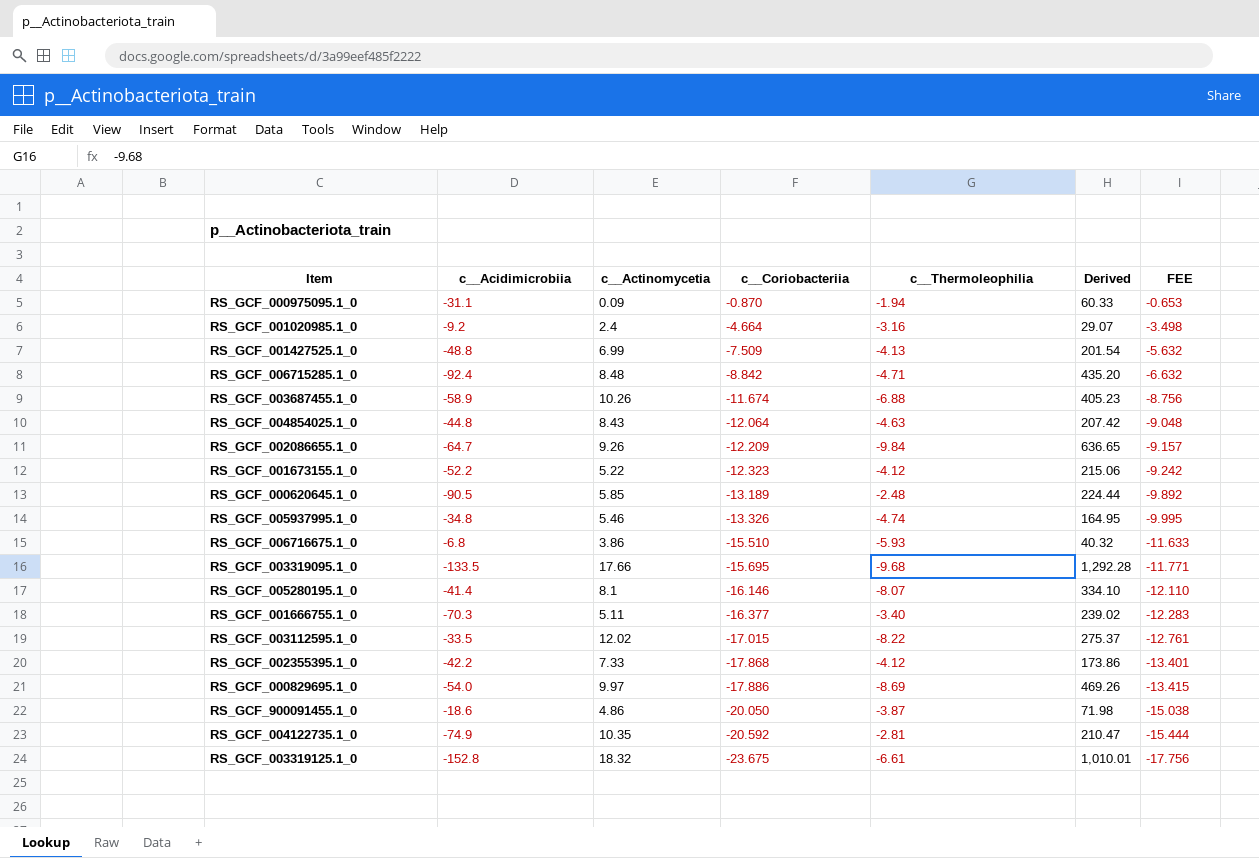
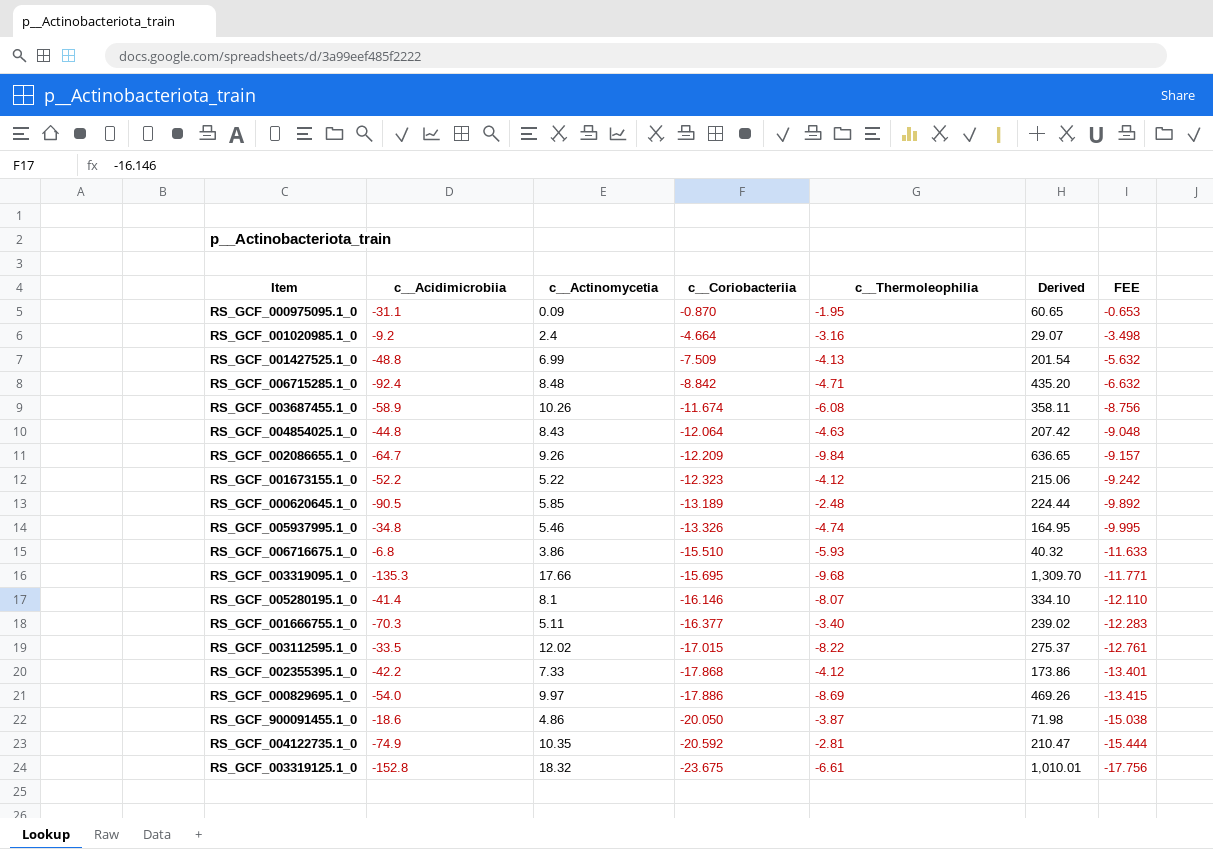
RS_GCF_000975095.1_0 | c__Thermoleophilia: -1.94 -> -1.95
RS_GCF_000975095.1_0 | Derived: 60.33 -> 60.65
RS_GCF_003687455.1_0 | c__Thermoleophilia: -6.88 -> -6.08
RS_GCF_003687455.1_0 | Derived: 405.23 -> 358.11
RS_GCF_003319095.1_0 | c__Acidimicrobiia: -133.5 -> -135.3
RS_GCF_003319095.1_0 | Derived: 1,292.28 -> 1,309.70

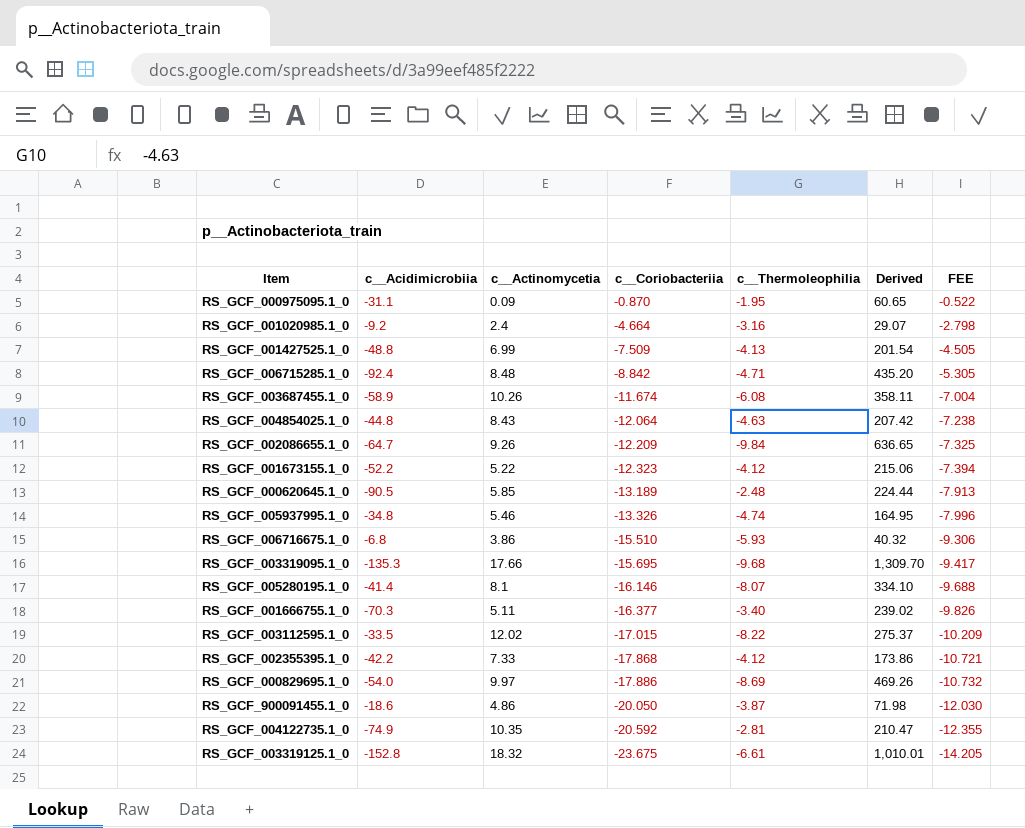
column FEE | formula: [c__Coriobacteriia] * 0.75 -> [c__Coriobacteriia] * 0.6

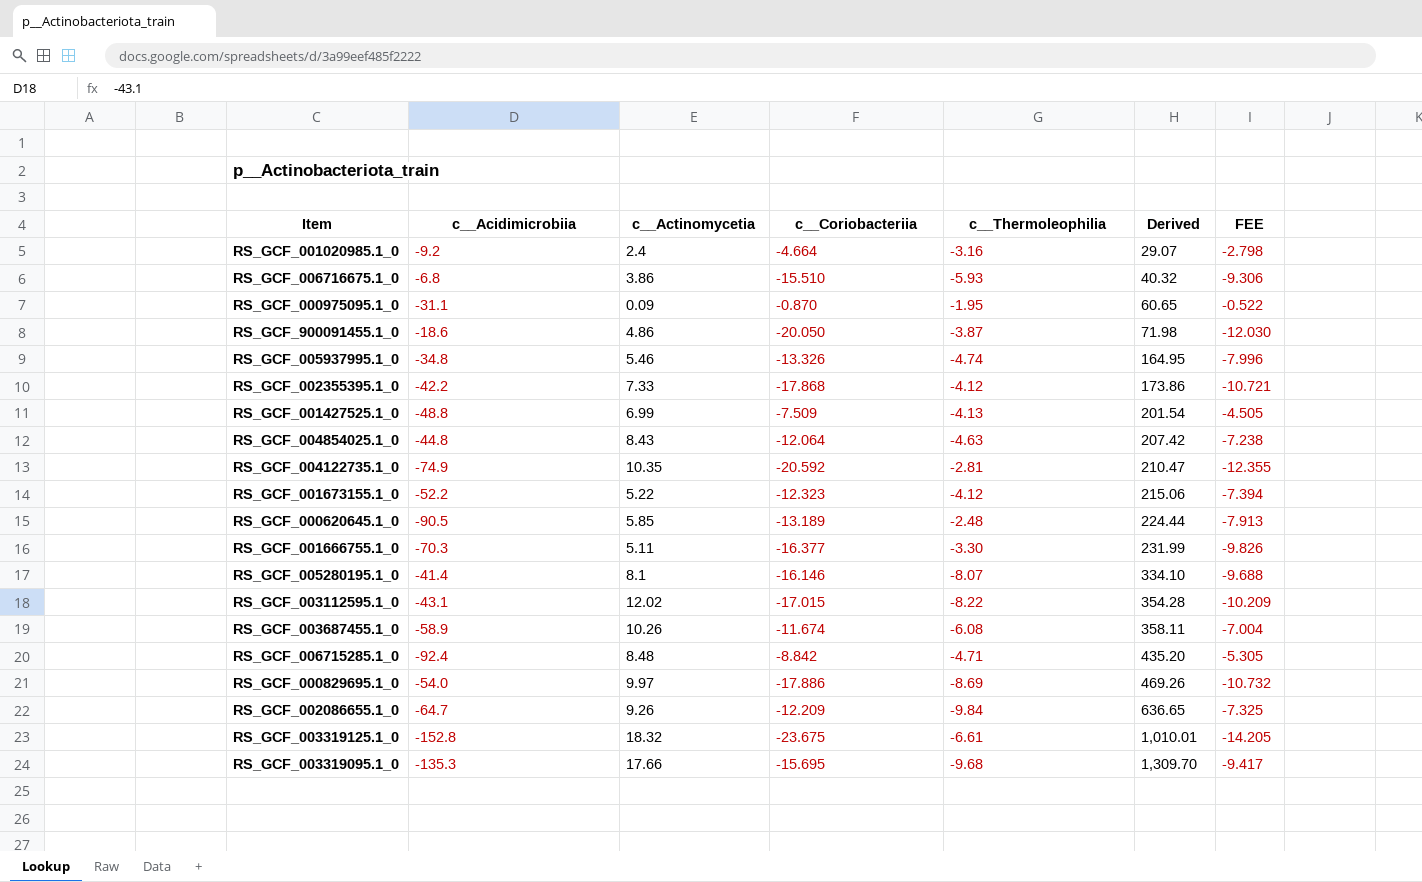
row order: c__Coriobacteriia descending -> Derived ascending
RS_GCF_001666755.1_0 | c__Thermoleophilia: -3.40 -> -3.30
RS_GCF_001666755.1_0 | Derived: 239.02 -> 231.99
RS_GCF_003112595.1_0 | c__Acidimicrobiia: -33.5 -> -43.1
RS_GCF_003112595.1_0 | Derived: 275.37 -> 354.28

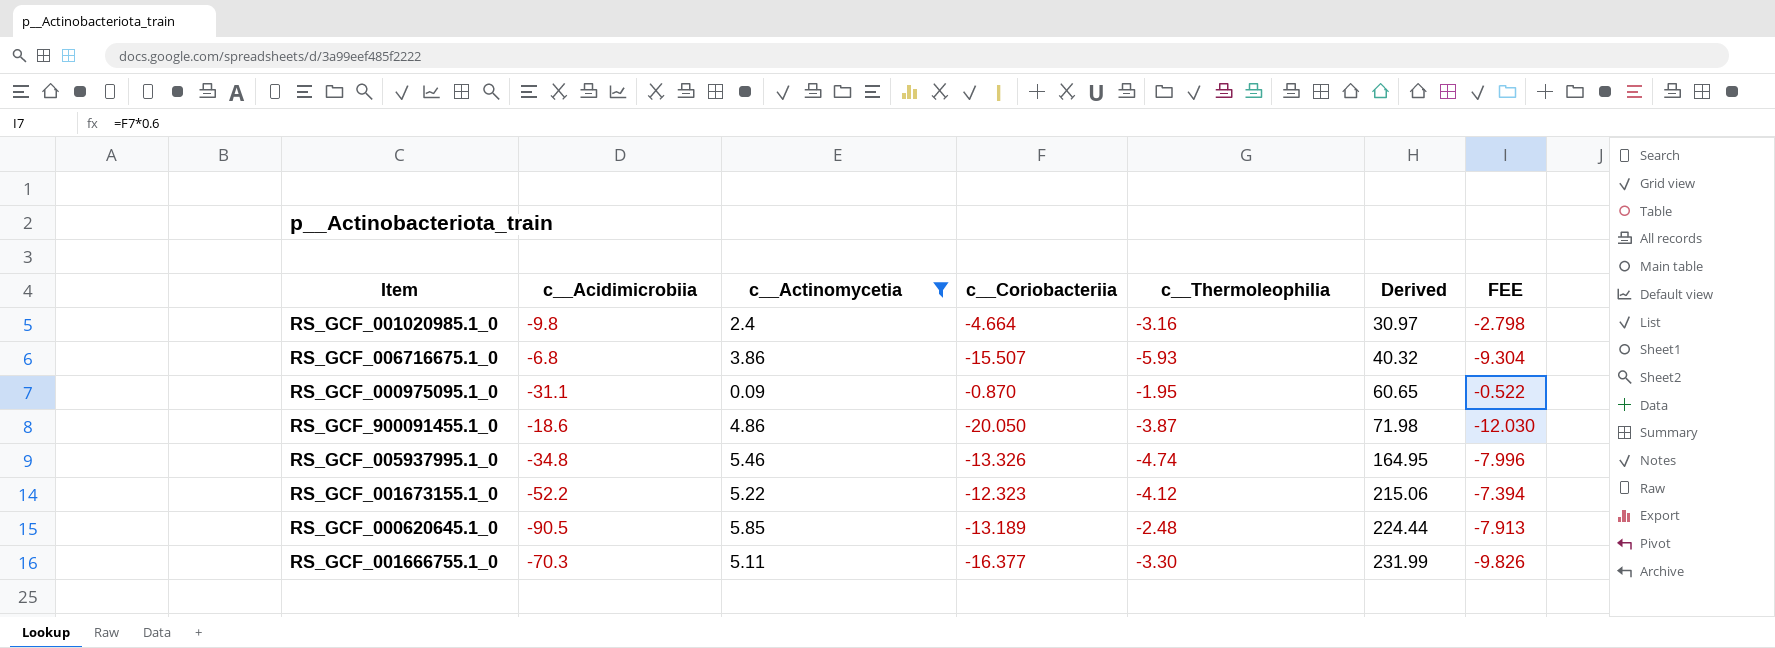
filter: none -> c__Actinomycetia <= 5.85
RS_GCF_001020985.1_0 | c__Acidimicrobiia: -9.2 -> -9.8
RS_GCF_001020985.1_0 | Derived: 29.07 -> 30.97
RS_GCF_006716675.1_0 | c__Coriobacteriia: -15.510 -> -15.507
RS_GCF_006716675.1_0 | FEE: -9.306 -> -9.304

